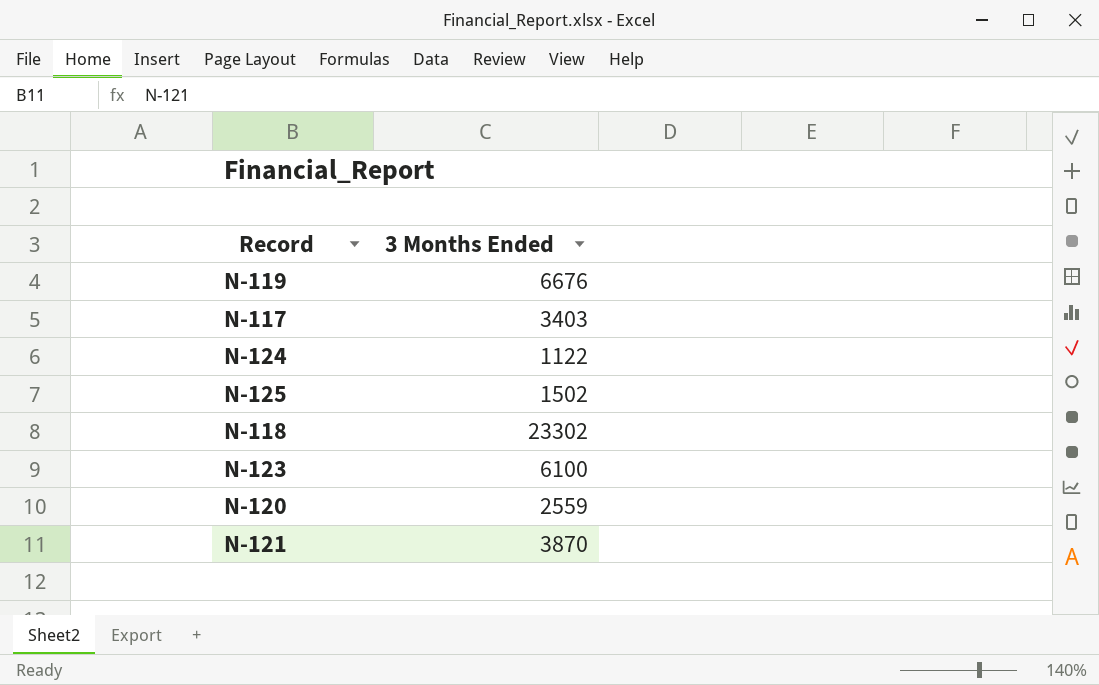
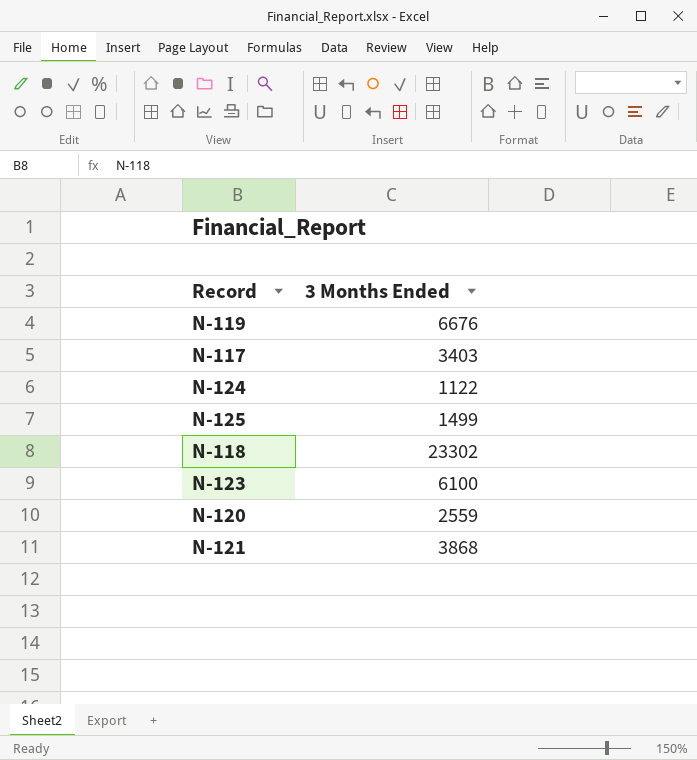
N-125 | 3 Months Ended: 1502 -> 1499
N-121 | 3 Months Ended: 3870 -> 3868

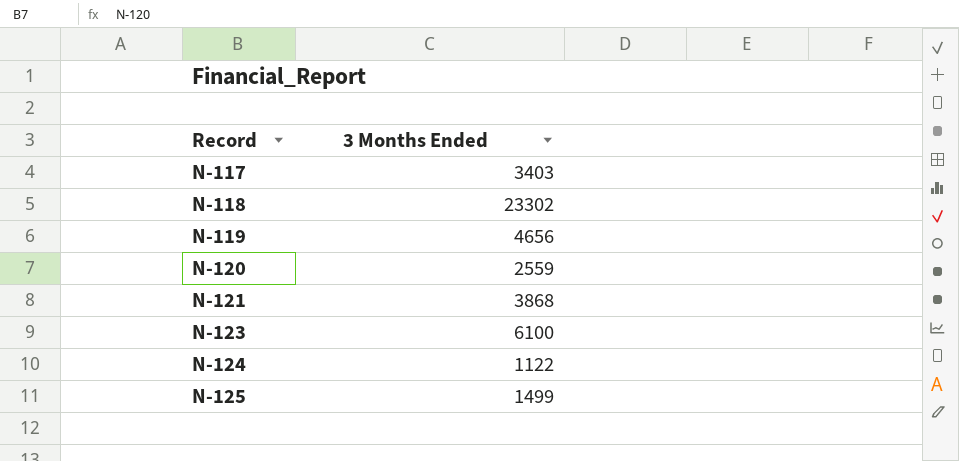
row order: none -> Record ascending
N-119 | 3 Months Ended: 6676 -> 4656

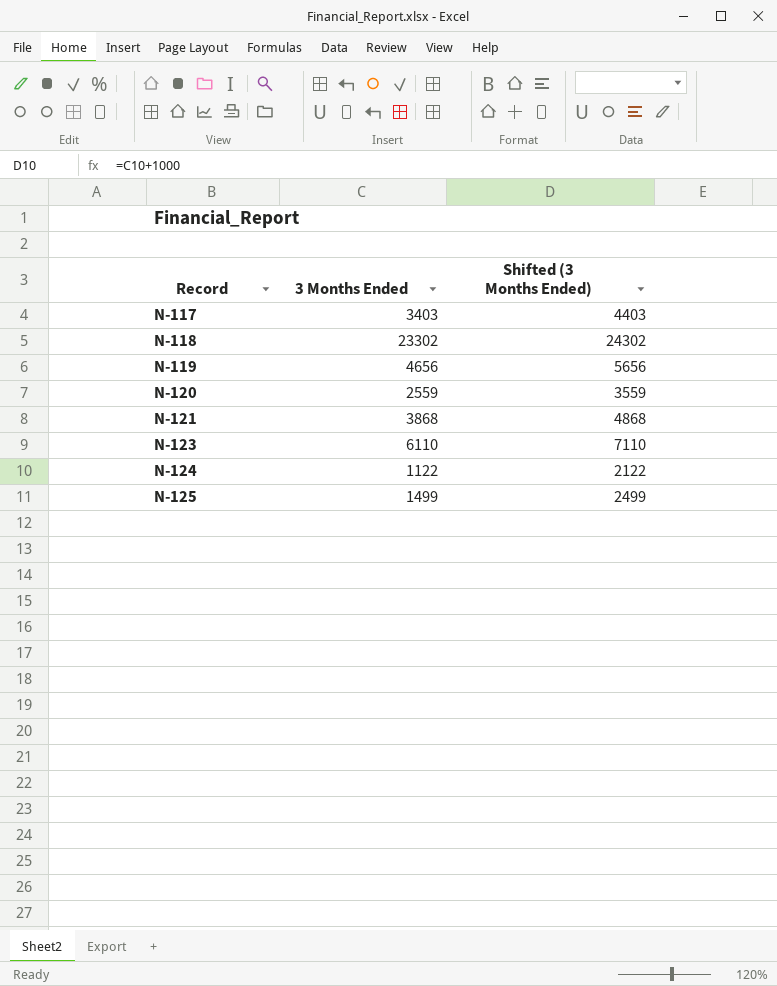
column Shifted (3 Months Ended) | formula: none -> [3 Months Ended] + 1000
N-123 | 3 Months Ended: 6100 -> 6110

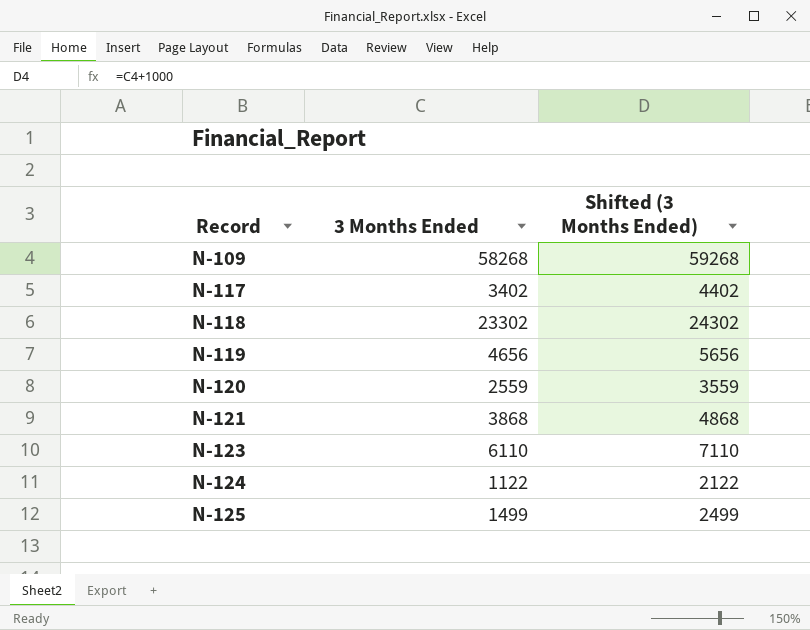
row N-109: none -> 58268 | 59268
N-117 | 3 Months Ended: 3403 -> 3402
N-117 | Shifted (3 Months Ended): 4403 -> 4402

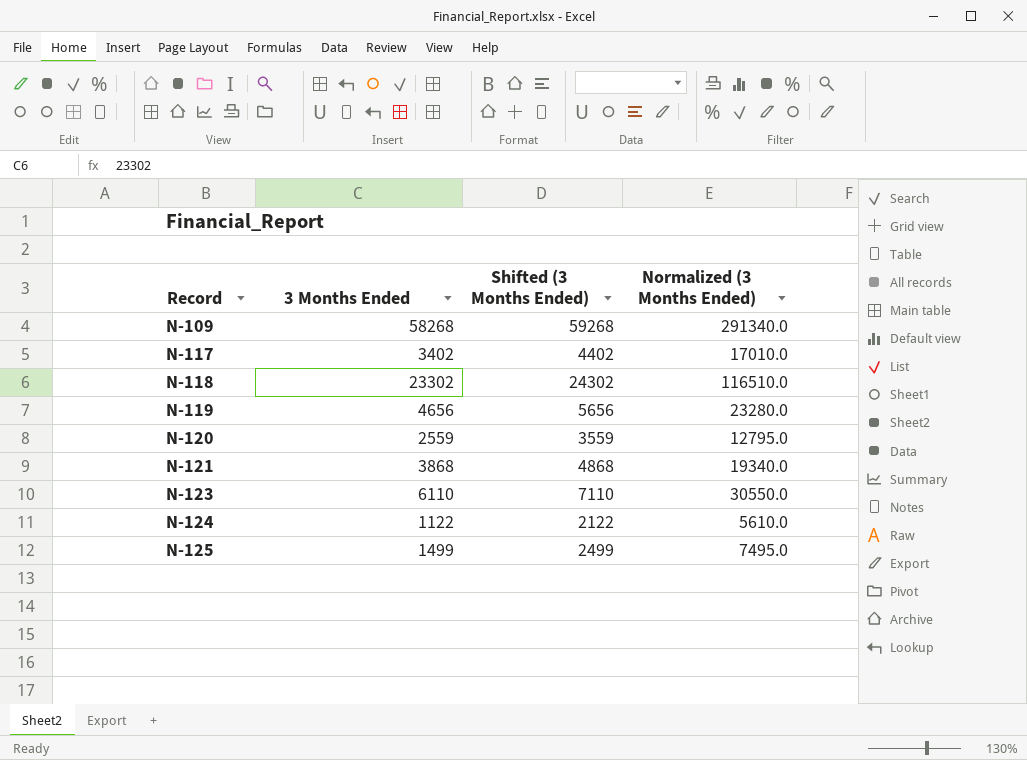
column Normalized (3 Months Ended) | formula: none -> [3 Months Ended] * 5

